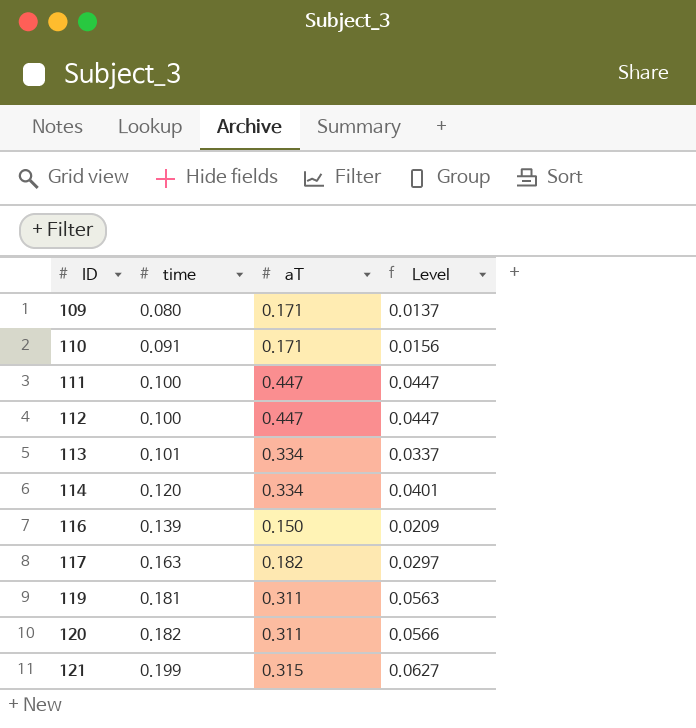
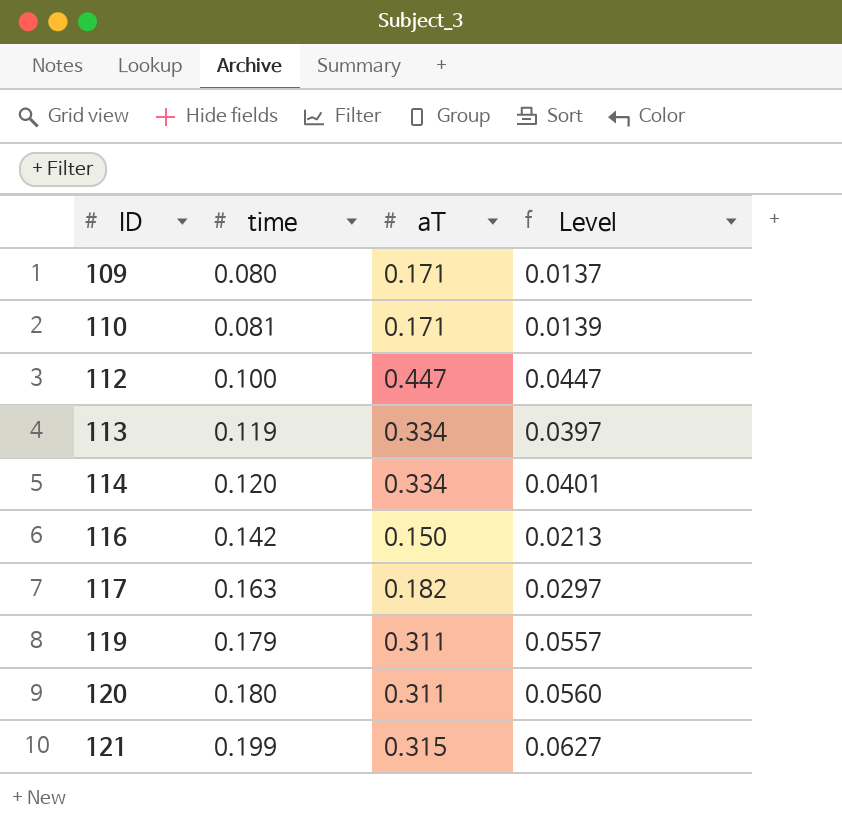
row 111: 0.100 | 0.447 | 0.0447 -> none
110 | time: 0.091 -> 0.081
110 | Level: 0.0156 -> 0.0139
113 | time: 0.101 -> 0.119
113 | Level: 0.0337 -> 0.0397
116 | time: 0.139 -> 0.142
116 | Level: 0.0209 -> 0.0213
119 | time: 0.181 -> 0.179
119 | Level: 0.0563 -> 0.0557
120 | time: 0.182 -> 0.180
120 | Level: 0.0566 -> 0.0560

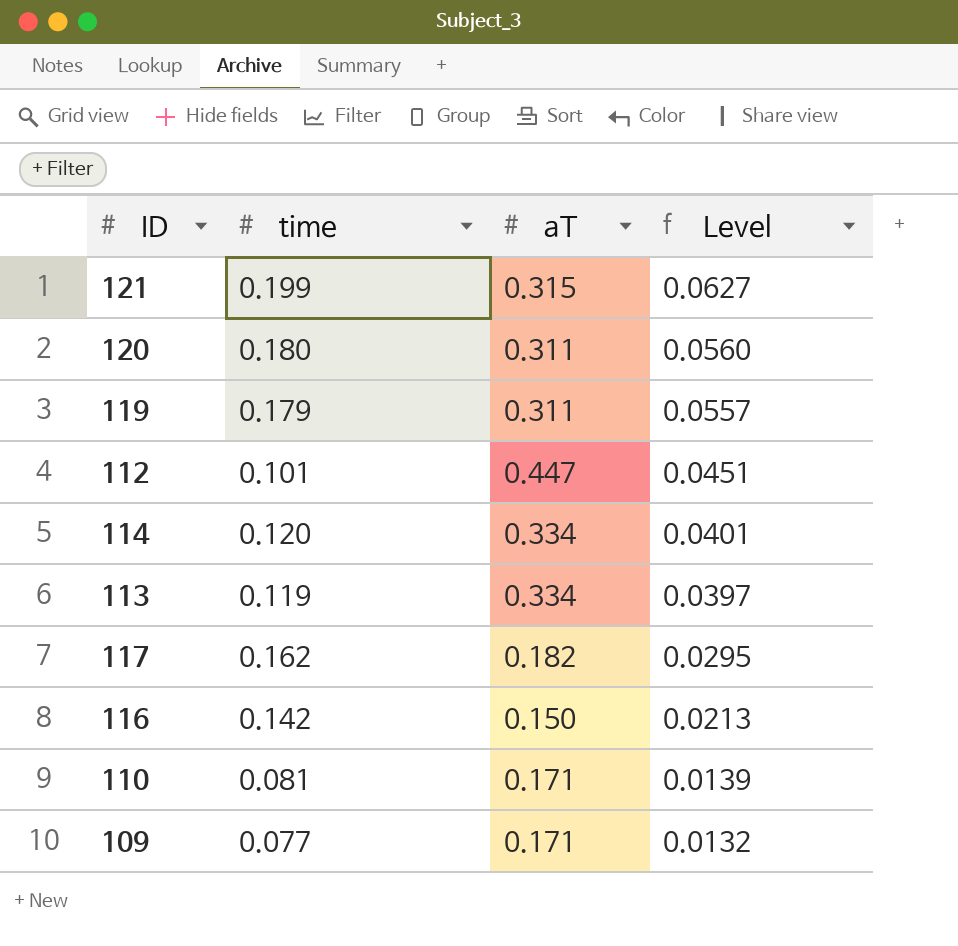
row order: ID ascending -> Level descending
112 | time: 0.100 -> 0.101
112 | Level: 0.0447 -> 0.0451
117 | time: 0.163 -> 0.162
117 | Level: 0.0297 -> 0.0295
109 | time: 0.080 -> 0.077
109 | Level: 0.0137 -> 0.0132

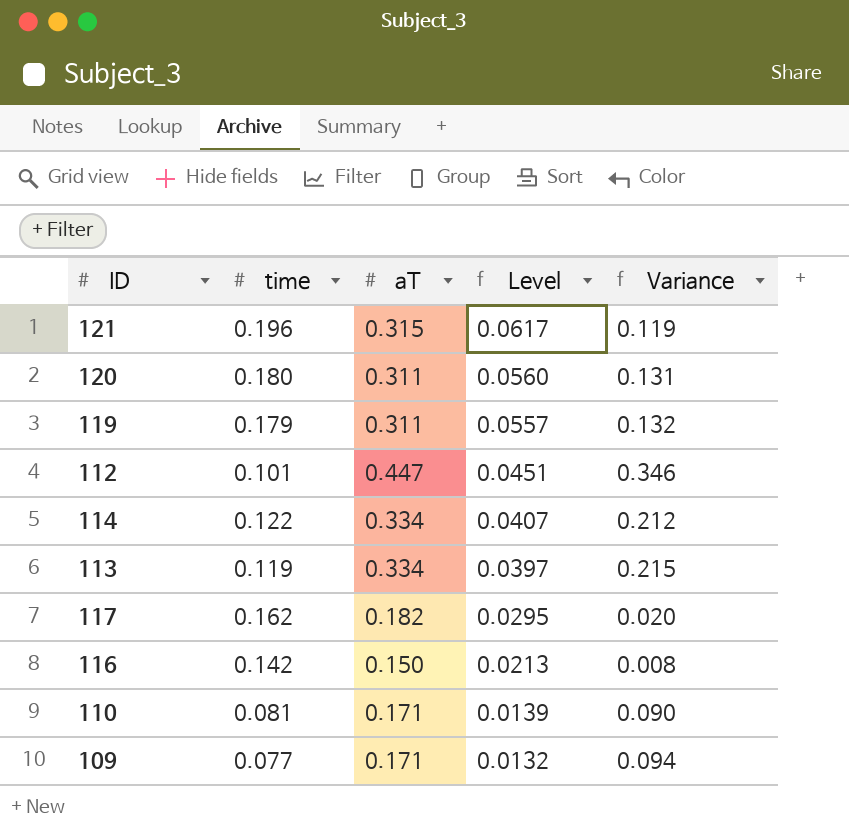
column Variance | formula: none -> [aT] - [time]
121 | time: 0.199 -> 0.196
121 | Level: 0.0627 -> 0.0617
114 | time: 0.120 -> 0.122
114 | Level: 0.0401 -> 0.0407

